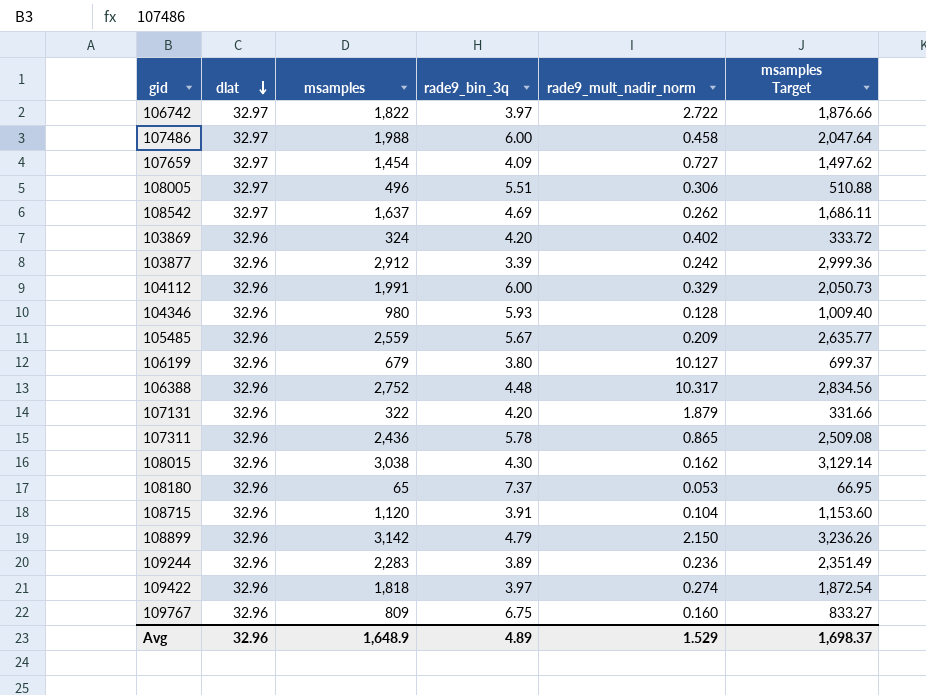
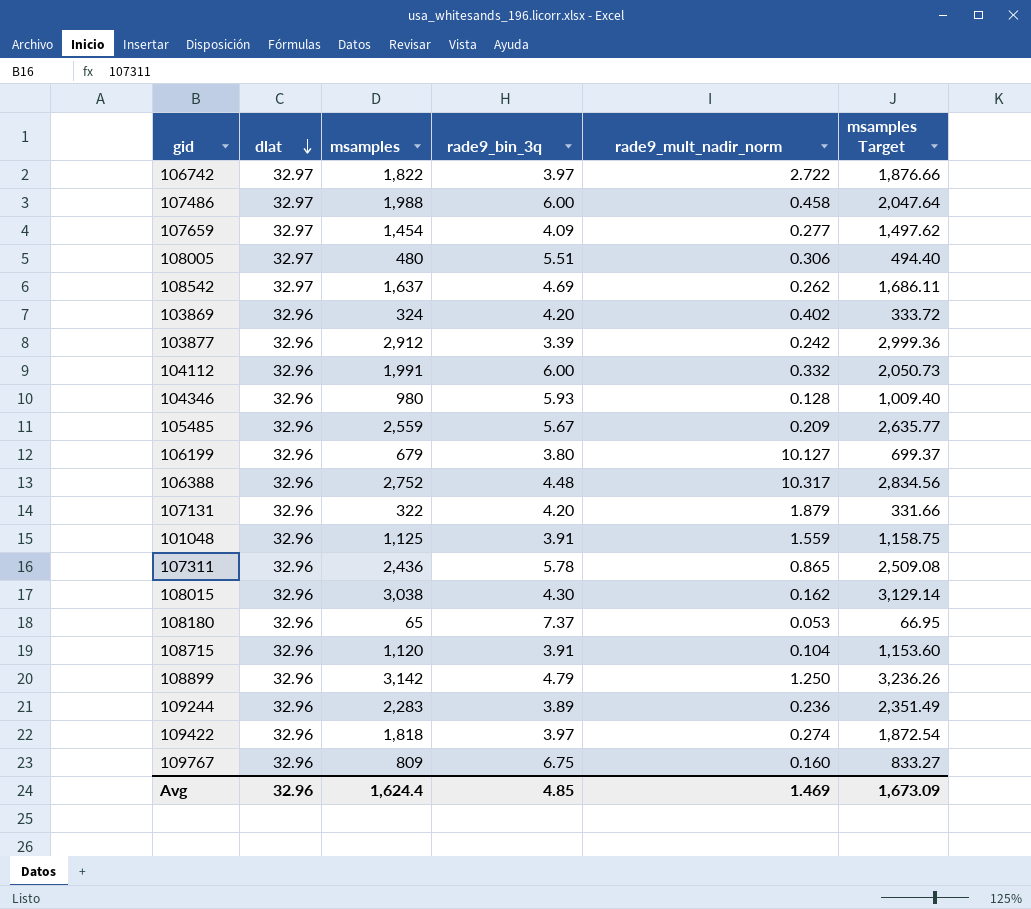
107659 | rade9_mult_nadir_norm: 0.727 -> 0.277
108005 | msamples: 496 -> 480
108005 | msamples Target: 510.88 -> 494.40
104112 | rade9_mult_nadir_norm: 0.329 -> 0.332
row 101048: none -> 32.96 | 1,125 | 3.91 | 1.559 | 1,158.75
108899 | rade9_mult_nadir_norm: 2.150 -> 1.250
Avg | msamples: 1,648.9 -> 1,624.4
Avg | rade9_bin_3q: 4.89 -> 4.85
Avg | rade9_mult_nadir_norm: 1.529 -> 1.469
Avg | msamples Target: 1,698.37 -> 1,673.09

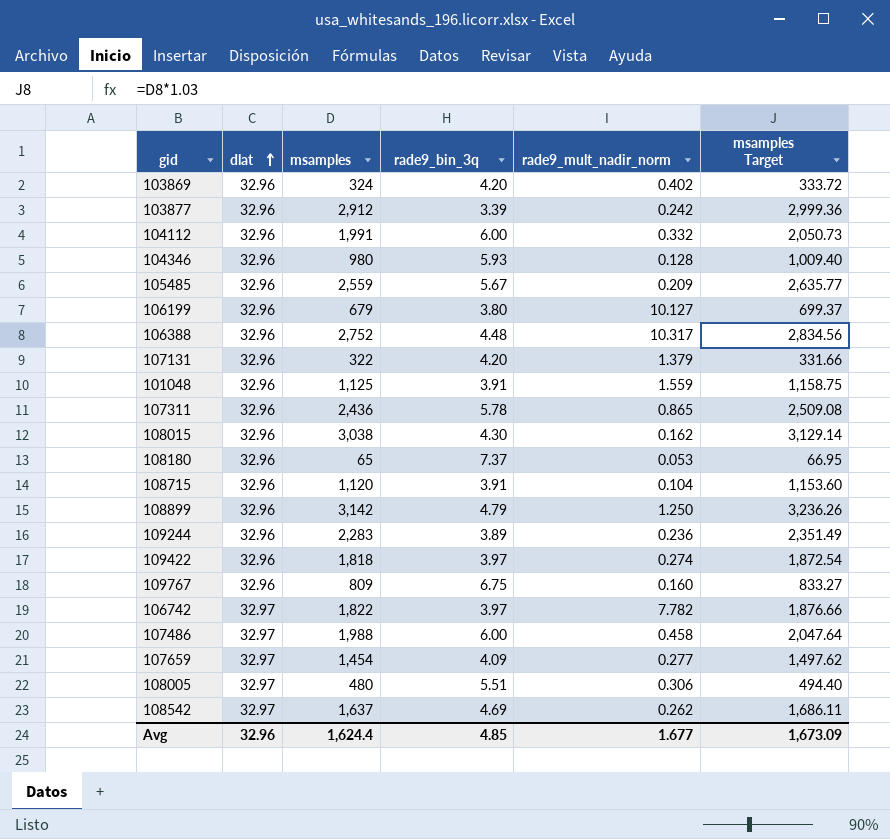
row order: dlat descending -> dlat ascending
107131 | rade9_mult_nadir_norm: 1.879 -> 1.379
106742 | rade9_mult_nadir_norm: 2.722 -> 7.782
Avg | rade9_mult_nadir_norm: 1.469 -> 1.677

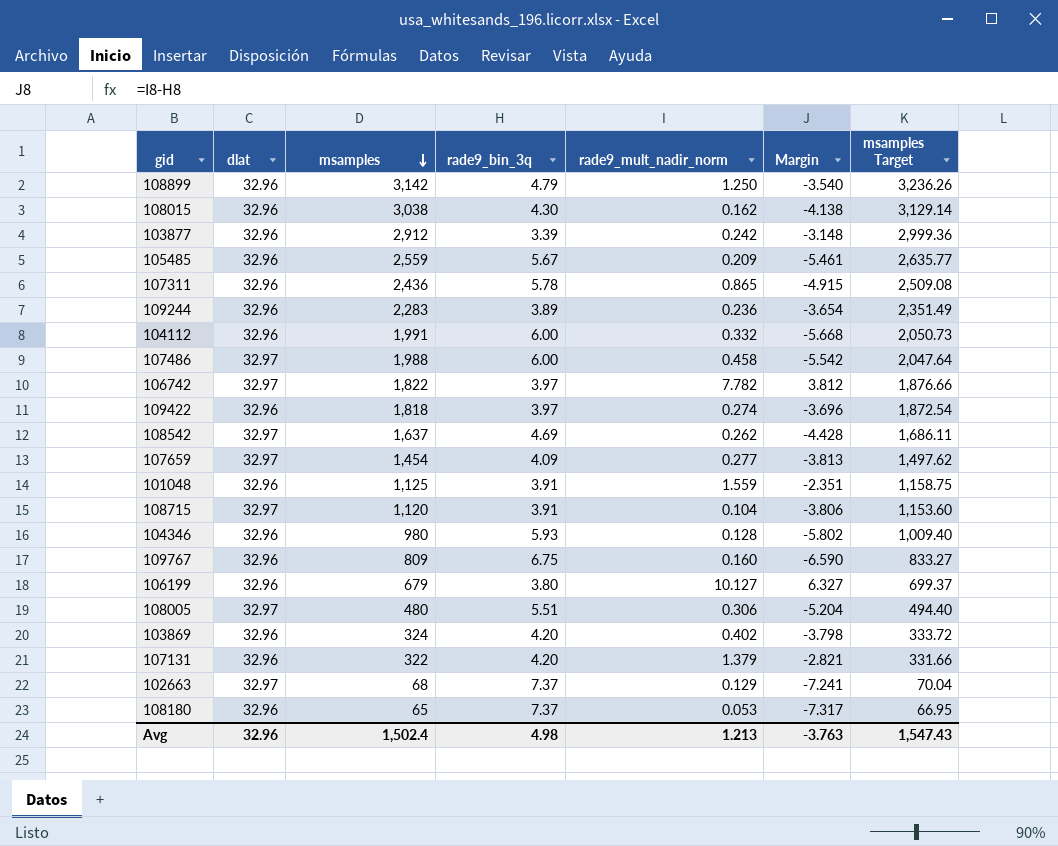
row order: dlat ascending -> msamples descending
column Margin | formula: none -> [rade9_mult_nadir_norm] - [rade9_bin_3q]
row 106388: 32.96 | 2,752 | 4.48 | 10.317 | 2,834.56 -> none
108715 | dlat: 32.96 -> 32.97
row 102663: none -> 32.97 | 68 | 7.37 | 0.129 | -7.241 | 70.04
Avg | msamples: 1,624.4 -> 1,502.4
Avg | rade9_bin_3q: 4.85 -> 4.98
Avg | rade9_mult_nadir_norm: 1.677 -> 1.213
Avg | msamples Target: 1,673.09 -> 1,547.43

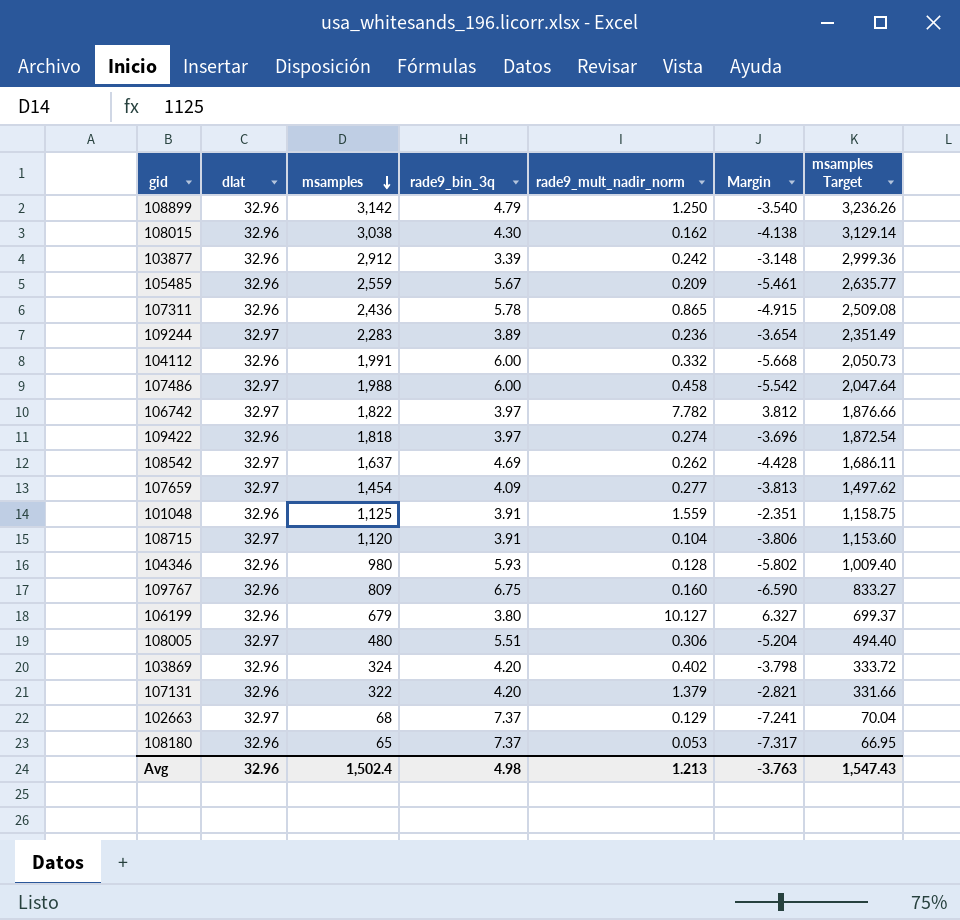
109244 | dlat: 32.96 -> 32.97

